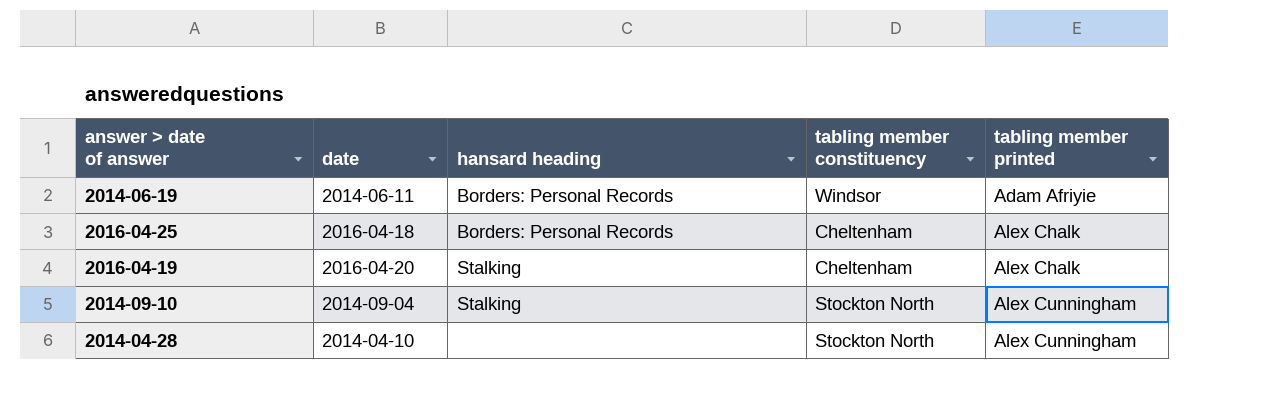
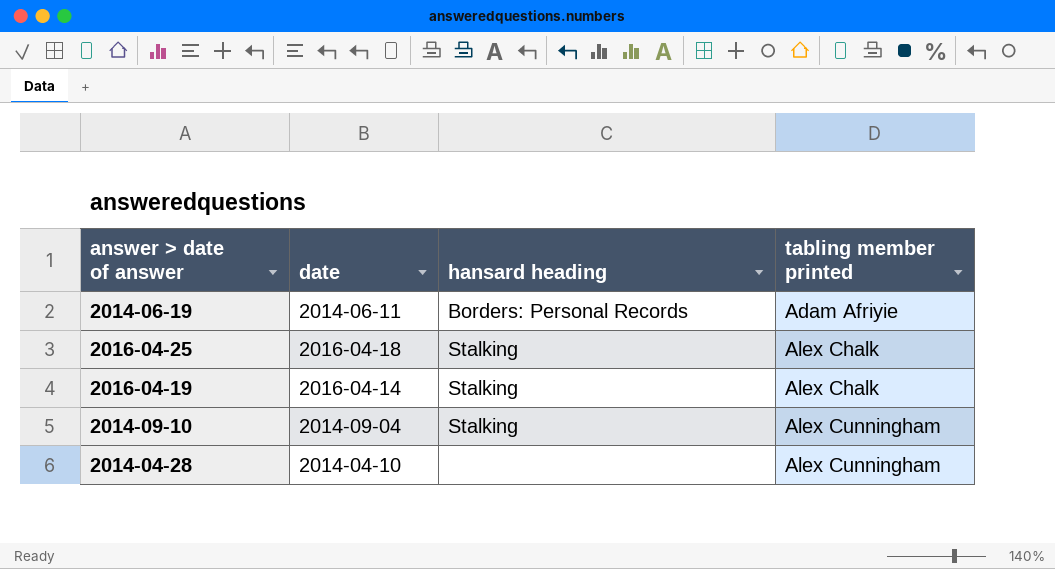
column tabling member constituency | position: 4 -> none
2016-04-25 | hansard heading: Borders: Personal Records -> Stalking
2016-04-19 | date: 2016-04-20 -> 2016-04-14

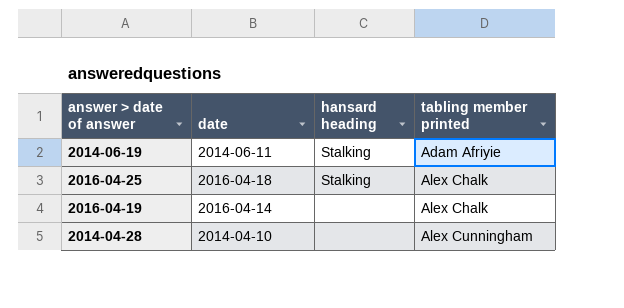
row 2014-09-10: 2014-09-04 | Stalking | Alex Cunningham -> none
2014-06-19 | hansard heading: Borders: Personal Records -> Stalking
2016-04-19 | hansard heading: Stalking -> none

